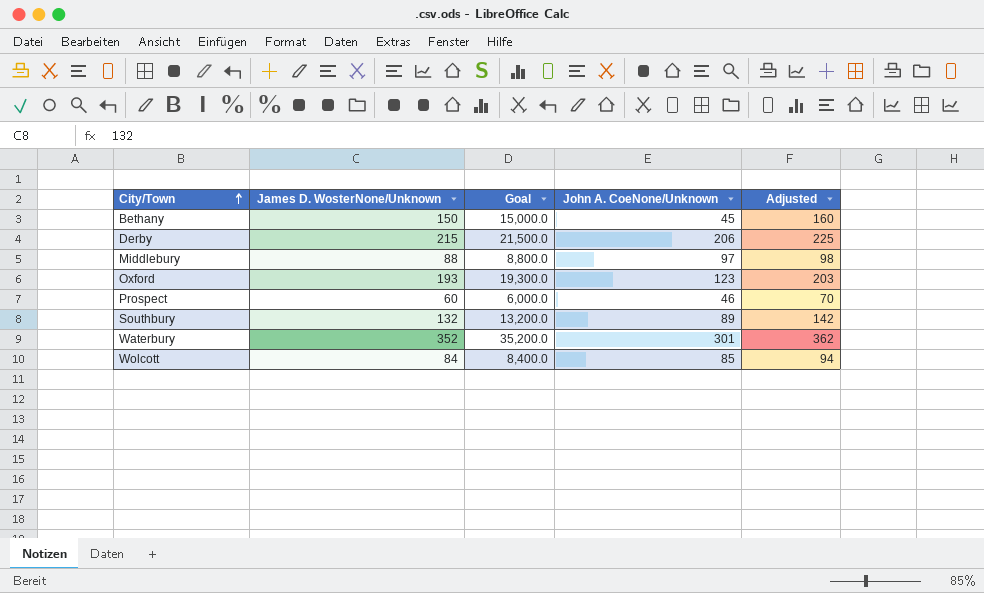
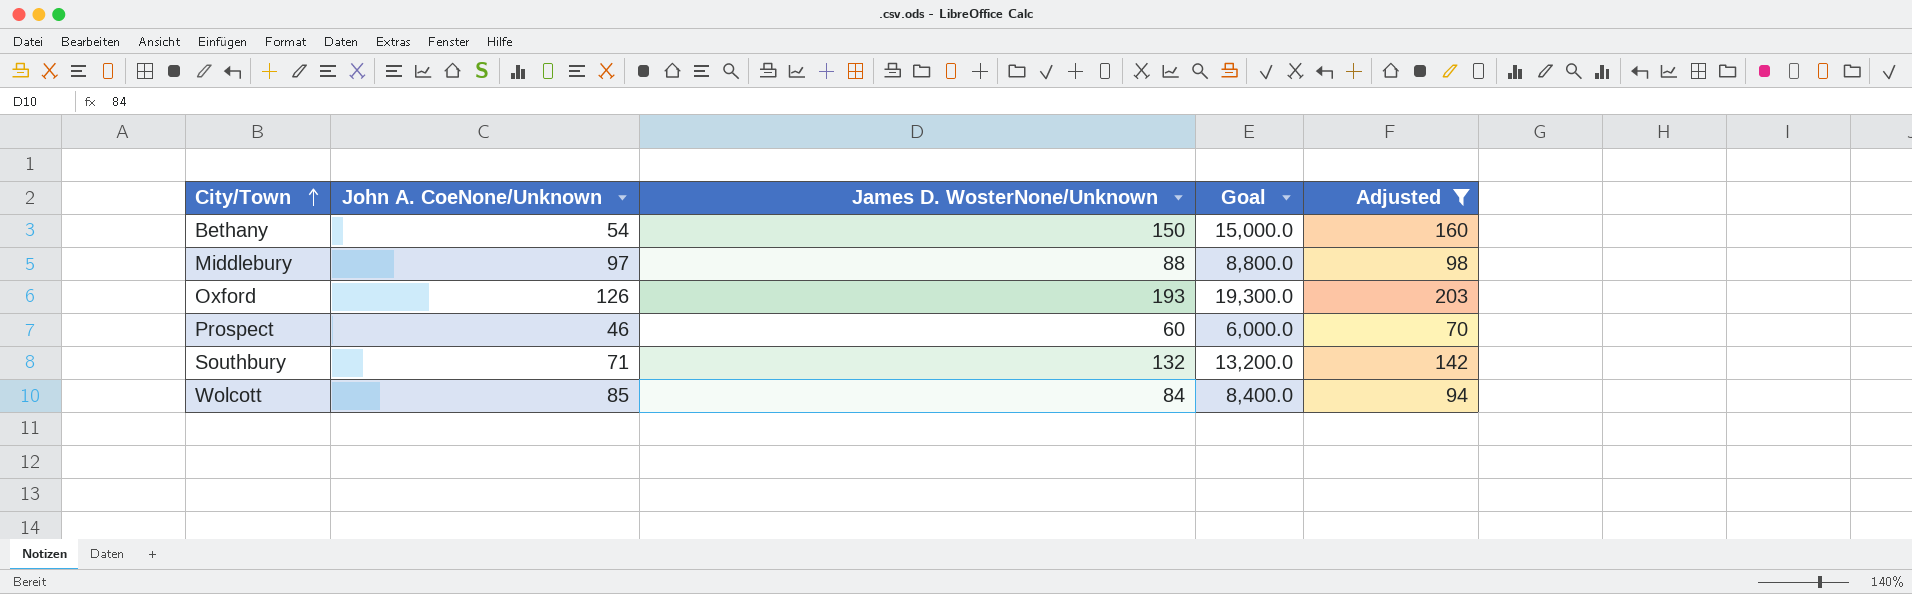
filter: none -> Adjusted <= 203
column John A. CoeNone/Unknown | position: 4 -> 2
Bethany | John A. CoeNone/Unknown: 45 -> 54
Oxford | John A. CoeNone/Unknown: 123 -> 126
Southbury | John A. CoeNone/Unknown: 89 -> 71

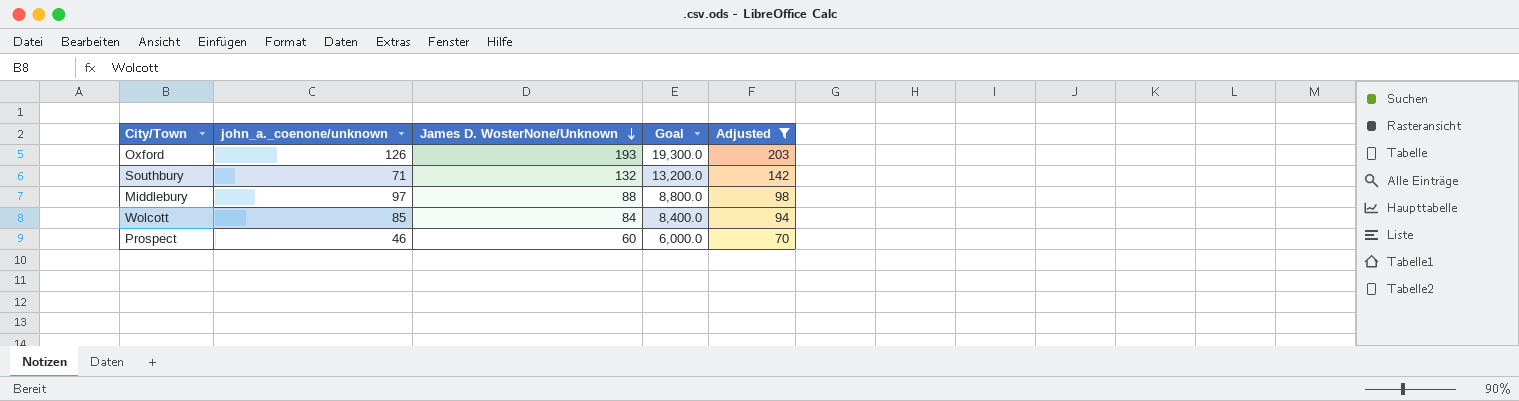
row order: City/Town ascending -> James D. WosterNone/Unknown descending
column name: John A. CoeNone/Unknown -> john_a._coenone/unknown
row Bethany: 54 | 150 | 15,000.0 | 160 -> none

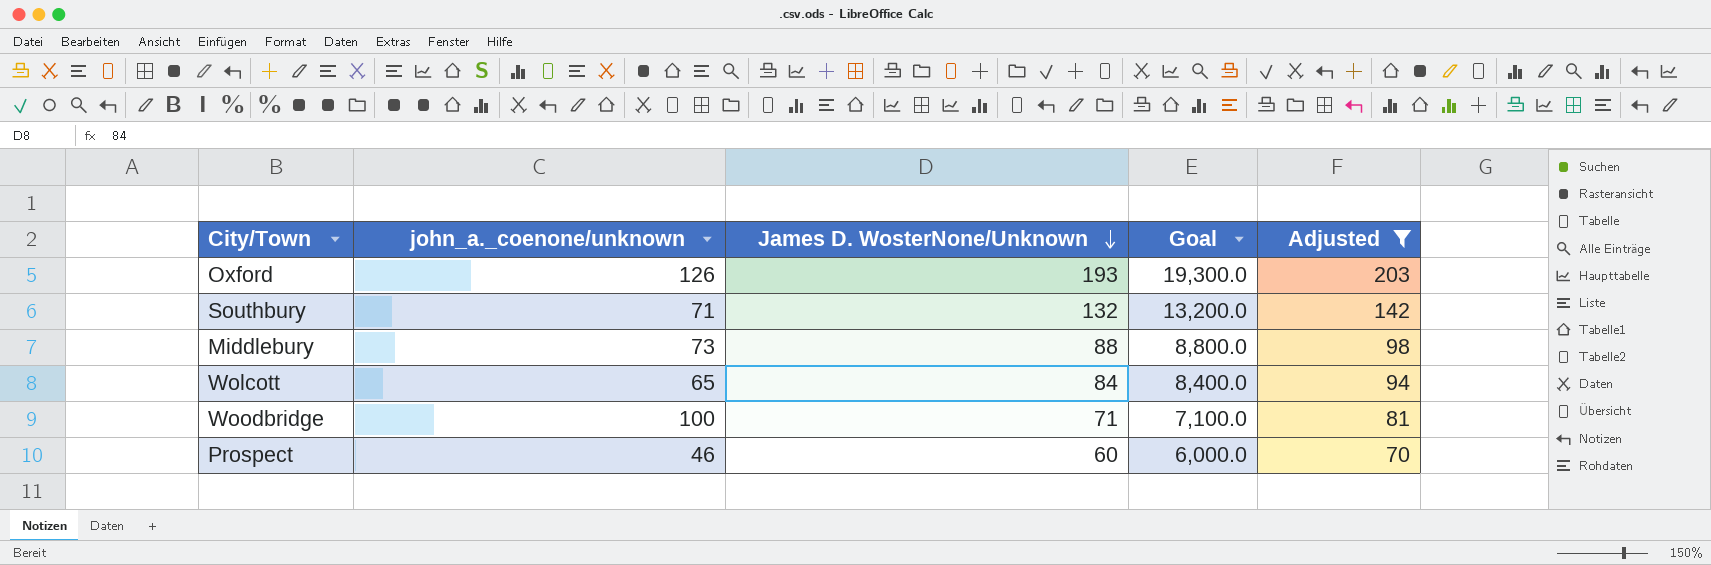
Middlebury | john_a._coenone/unknown: 97 -> 73
Wolcott | john_a._coenone/unknown: 85 -> 65
row Woodbridge: none -> 100 | 71 | 7,100.0 | 81

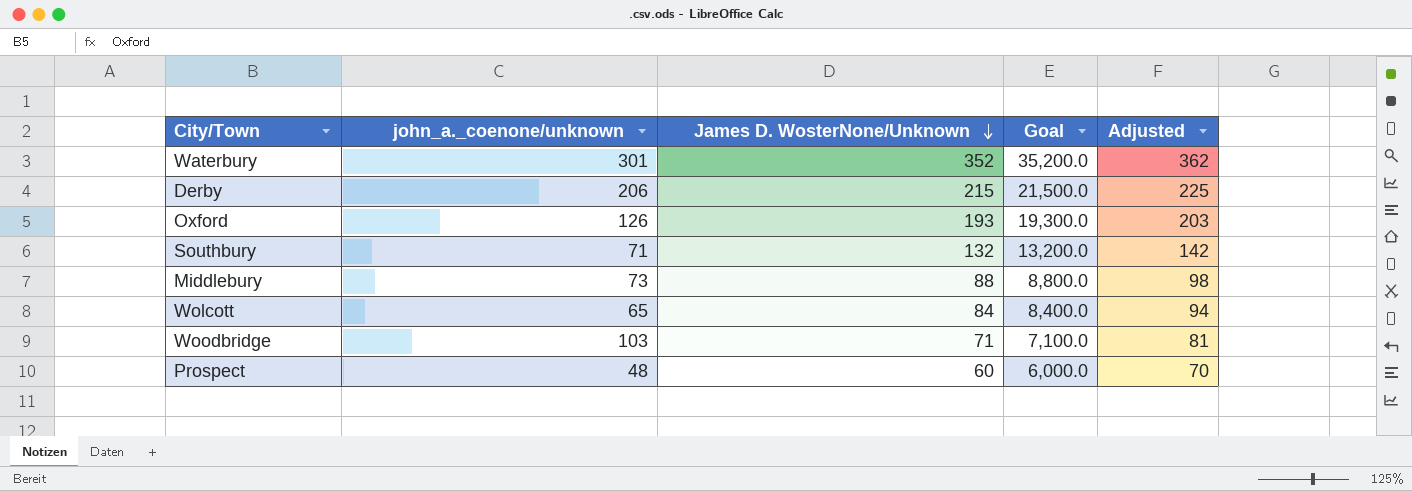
filter: Adjusted <= 203 -> none
Woodbridge | john_a._coenone/unknown: 100 -> 103
Prospect | john_a._coenone/unknown: 46 -> 48

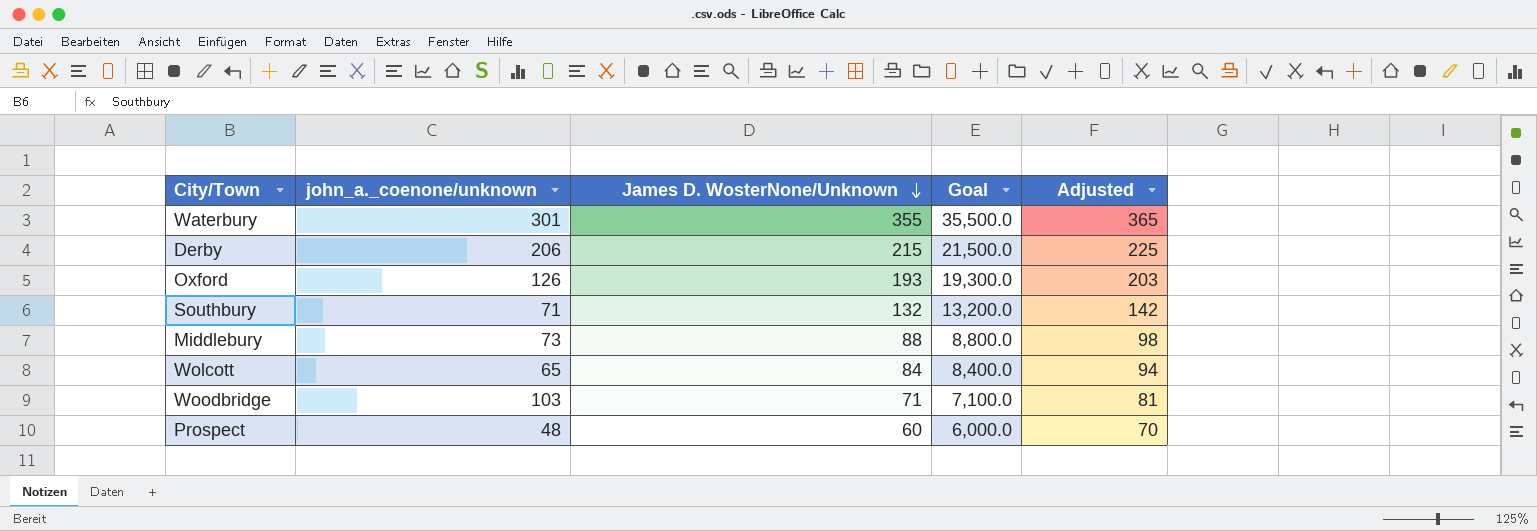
Waterbury | James D. WosterNone/Unknown: 352 -> 355
Waterbury | Goal: 35,200.0 -> 35,500.0
Waterbury | Adjusted: 362 -> 365

